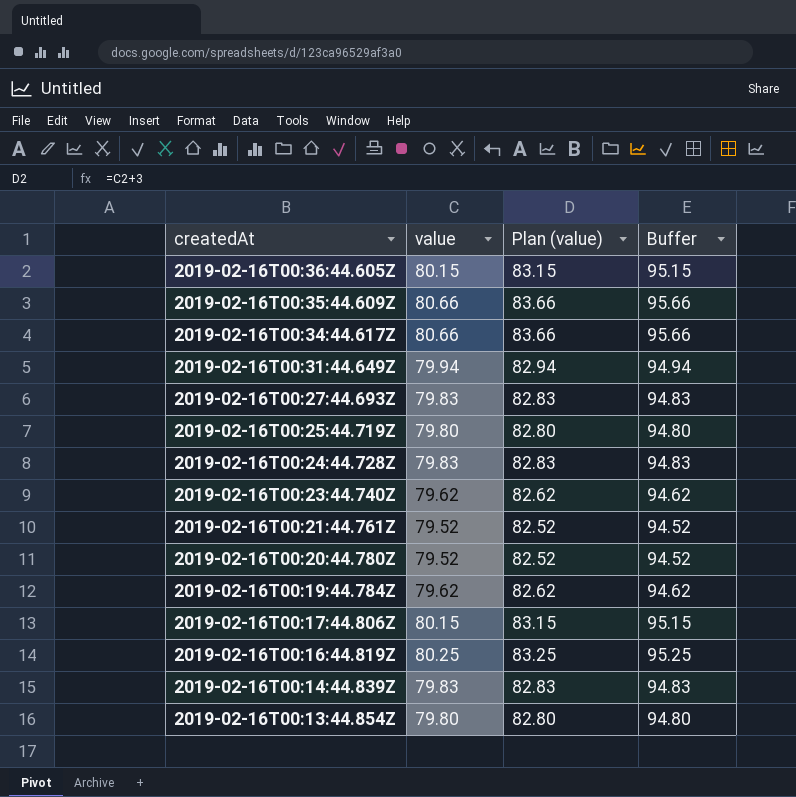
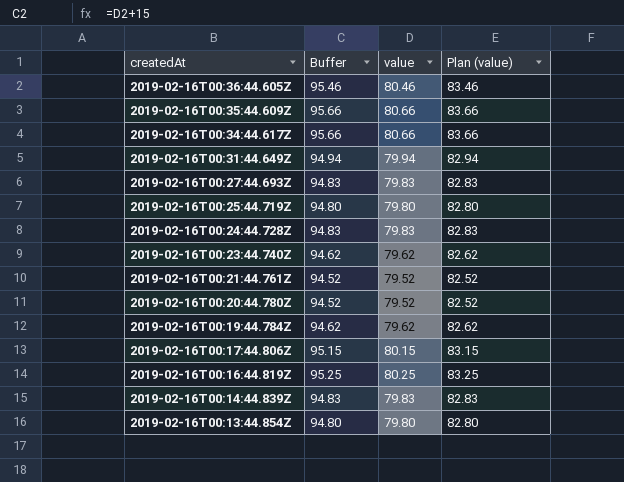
column Buffer | position: 4 -> 2
2019-02-16T00:36:44.605Z | Buffer: 95.15 -> 95.46
2019-02-16T00:36:44.605Z | value: 80.15 -> 80.46
2019-02-16T00:36:44.605Z | Plan (value): 83.15 -> 83.46

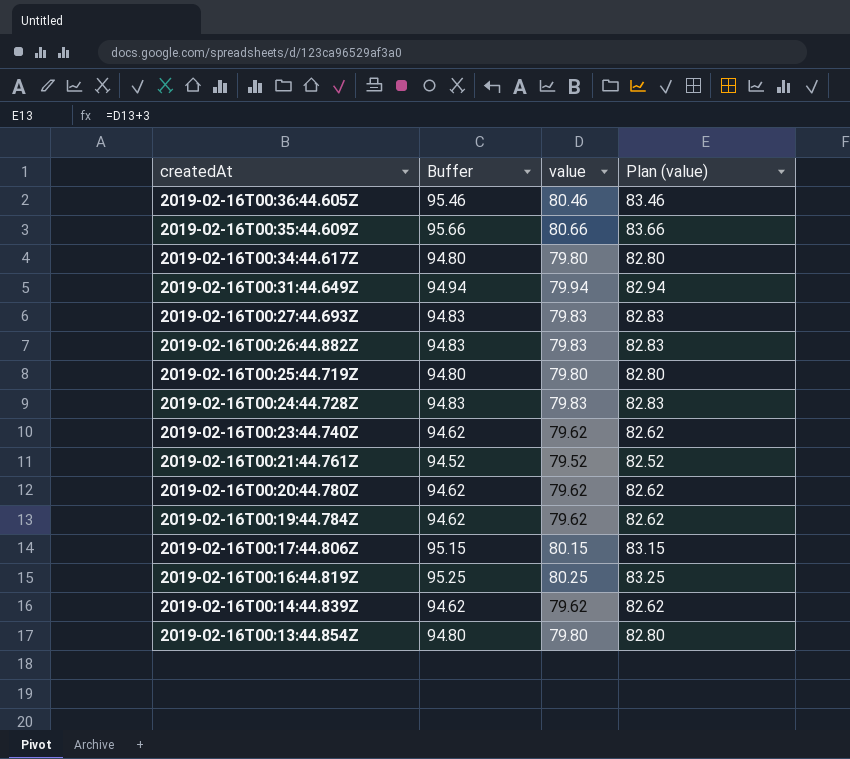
2019-02-16T00:34:44.617Z | Buffer: 95.66 -> 94.80
2019-02-16T00:34:44.617Z | value: 80.66 -> 79.80
2019-02-16T00:34:44.617Z | Plan (value): 83.66 -> 82.80
row 2019-02-16T00:26:44.882Z: none -> 94.83 | 79.83 | 82.83
2019-02-16T00:20:44.780Z | Buffer: 94.52 -> 94.62
2019-02-16T00:20:44.780Z | value: 79.52 -> 79.62
2019-02-16T00:20:44.780Z | Plan (value): 82.52 -> 82.62
2019-02-16T00:14:44.839Z | Buffer: 94.83 -> 94.62
2019-02-16T00:14:44.839Z | value: 79.83 -> 79.62
2019-02-16T00:14:44.839Z | Plan (value): 82.83 -> 82.62

